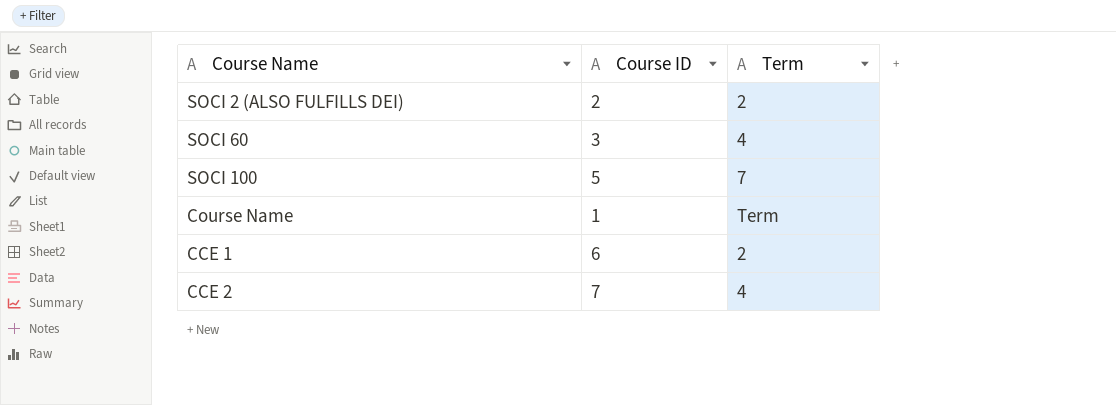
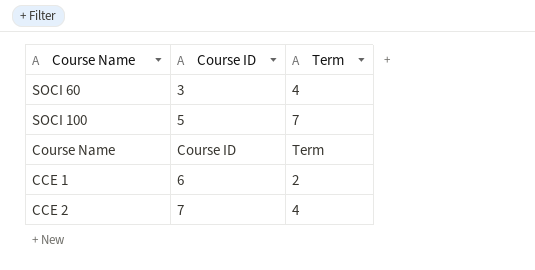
row SOCI 2 (ALSO FULFILLS DEI): 2 | 2 -> none
Course Name | Course ID: 1 -> Course ID

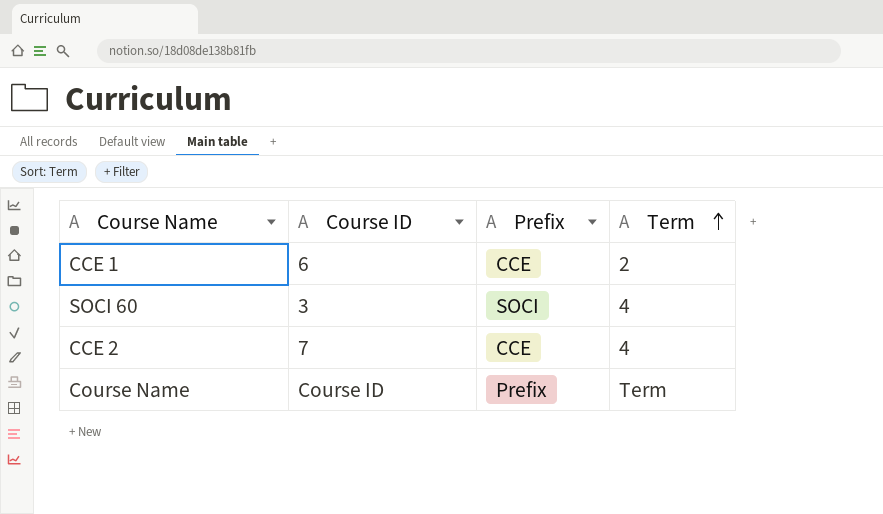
row order: none -> Term ascending
column Prefix | position: none -> 3
row SOCI 100: 5 | 7 -> none

